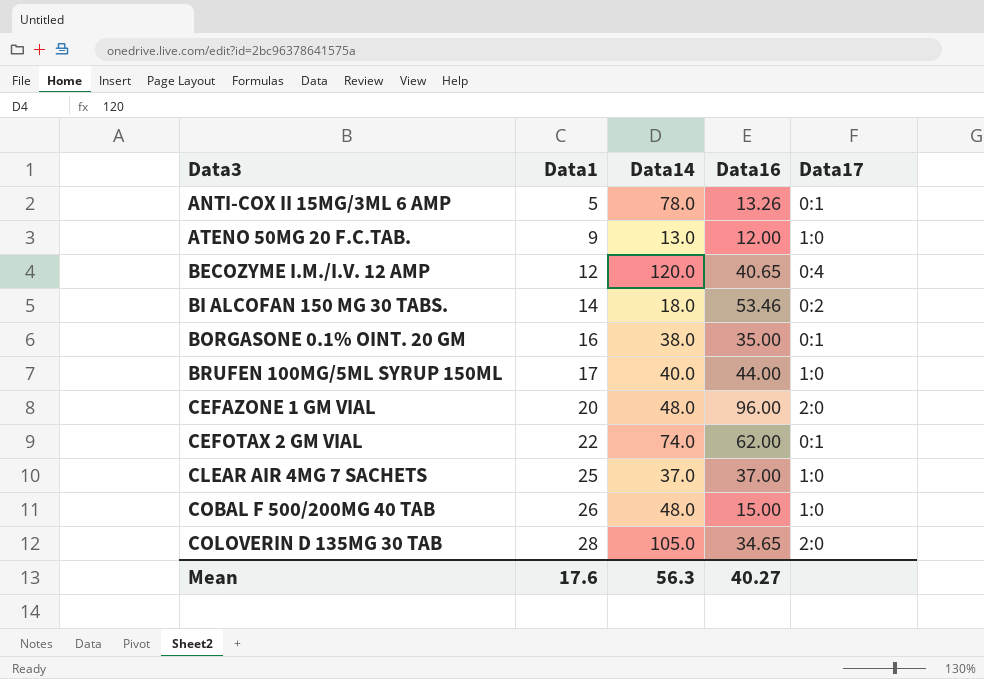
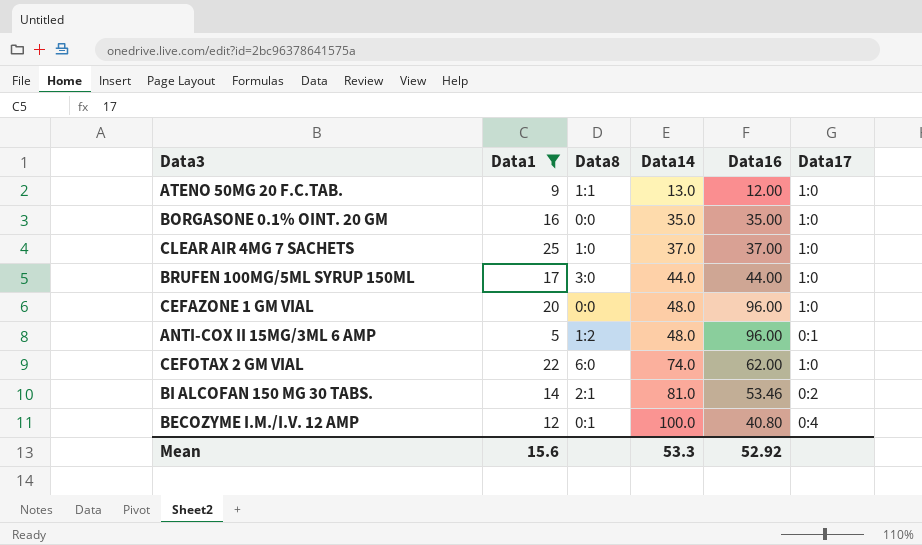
filter: none -> Data1 <= 25
row order: Data3 ascending -> Data14 ascending
column Data8 | position: none -> 3
BORGASONE 0.1% OINT. 20 GM | Data14: 38.0 -> 35.0
BORGASONE 0.1% OINT. 20 GM | Data17: 0:1 -> 1:0
BRUFEN 100MG/5ML SYRUP 150ML | Data14: 40.0 -> 44.0
CEFAZONE 1 GM VIAL | Data17: 2:0 -> 1:0
ANTI-COX II 15MG/3ML 6 AMP | Data14: 78.0 -> 48.0
ANTI-COX II 15MG/3ML 6 AMP | Data16: 13.26 -> 96.00
CEFOTAX 2 GM VIAL | Data17: 0:1 -> 1:0
BI ALCOFAN 150 MG 30 TABS. | Data14: 18.0 -> 81.0
BECOZYME I.M./I.V. 12 AMP | Data14: 120.0 -> 100.0
BECOZYME I.M./I.V. 12 AMP | Data16: 40.65 -> 40.80
Mean | Data1: 17.6 -> 15.6
Mean | Data14: 56.3 -> 53.3
Mean | Data16: 40.27 -> 52.92

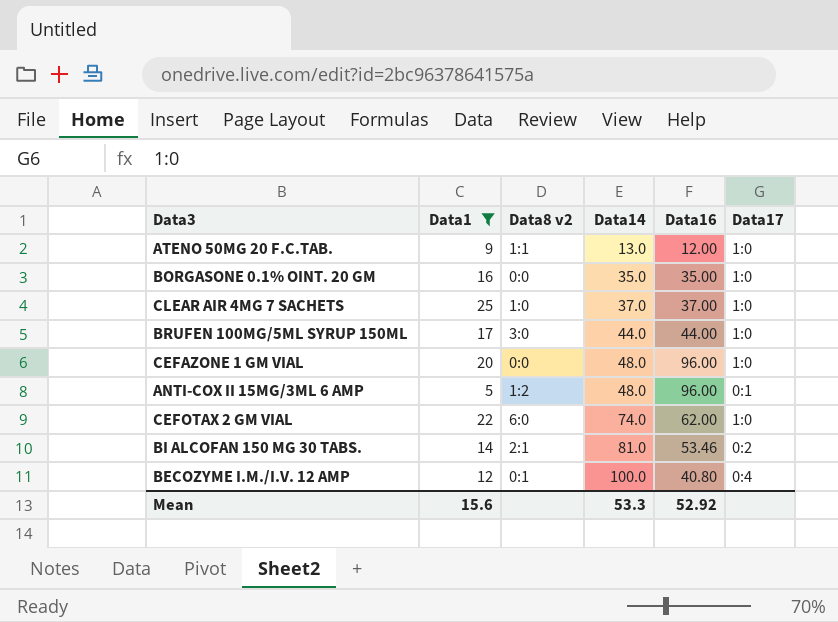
column name: Data8 -> Data8 v2

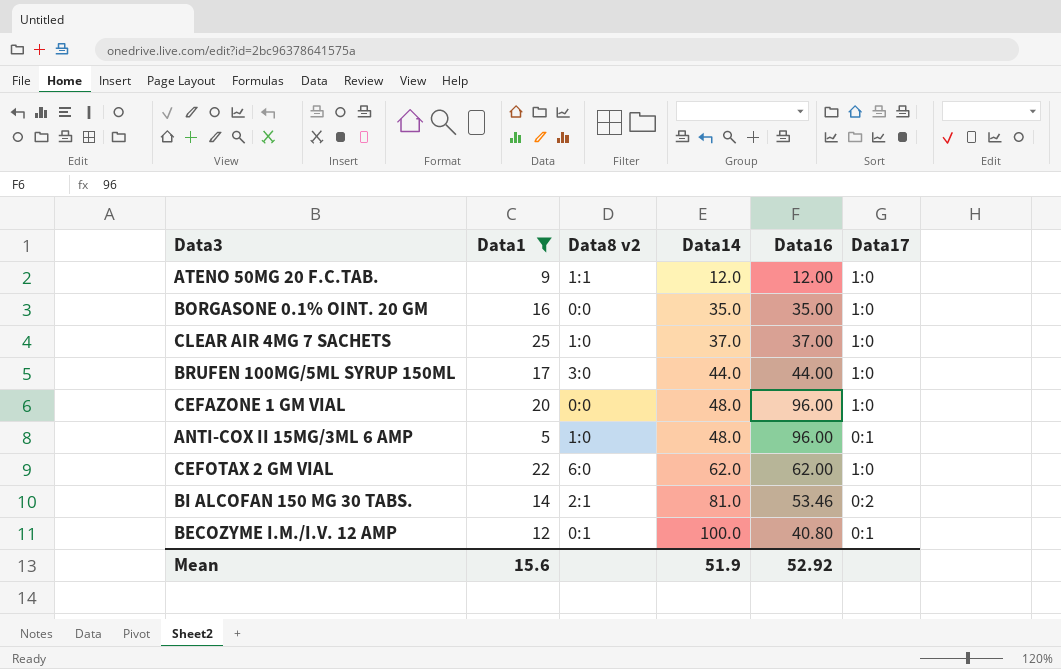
ATENO 50MG 20 F.C.TAB. | Data14: 13.0 -> 12.0
ANTI-COX II 15MG/3ML 6 AMP | Data8 v2: 1:2 -> 1:0
CEFOTAX 2 GM VIAL | Data14: 74.0 -> 62.0
BECOZYME I.M./I.V. 12 AMP | Data17: 0:4 -> 0:1
Mean | Data14: 53.3 -> 51.9

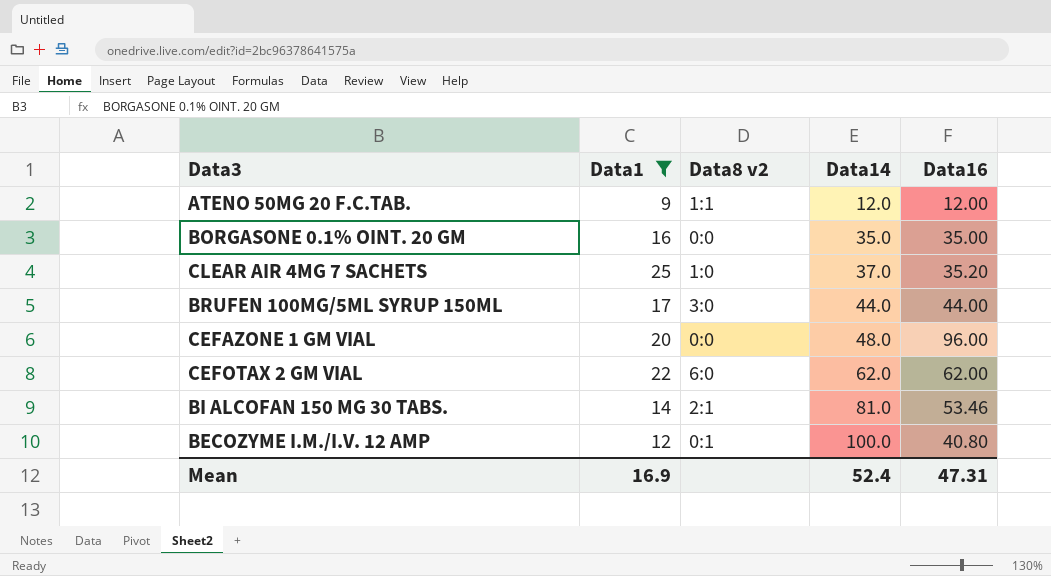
column Data17 | position: 6 -> none
row ANTI-COX II 15MG/3ML 6 AMP: 5 | 1:0 | 48.0 | 96.00 | 0:1 -> none
CLEAR AIR 4MG 7 SACHETS | Data16: 37.00 -> 35.20
Mean | Data1: 15.6 -> 16.9
Mean | Data14: 51.9 -> 52.4
Mean | Data16: 52.92 -> 47.31

